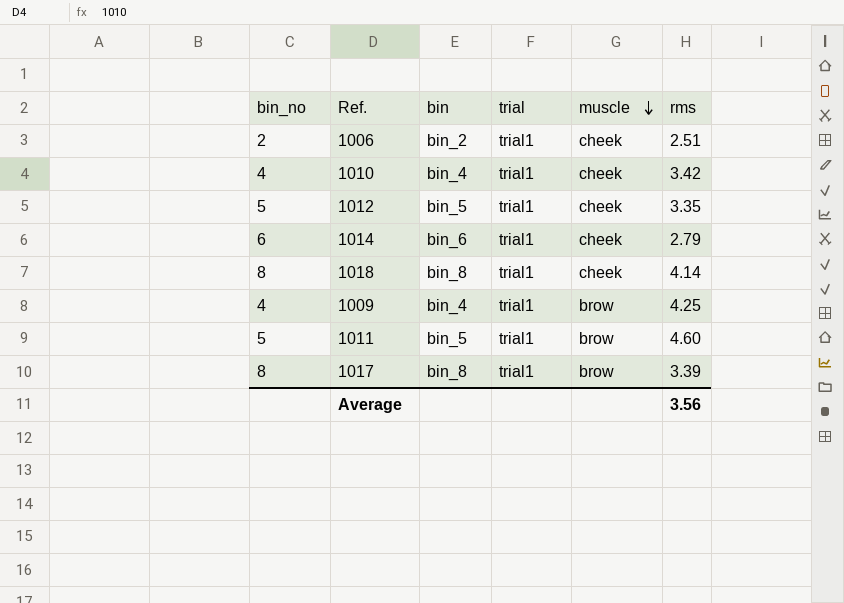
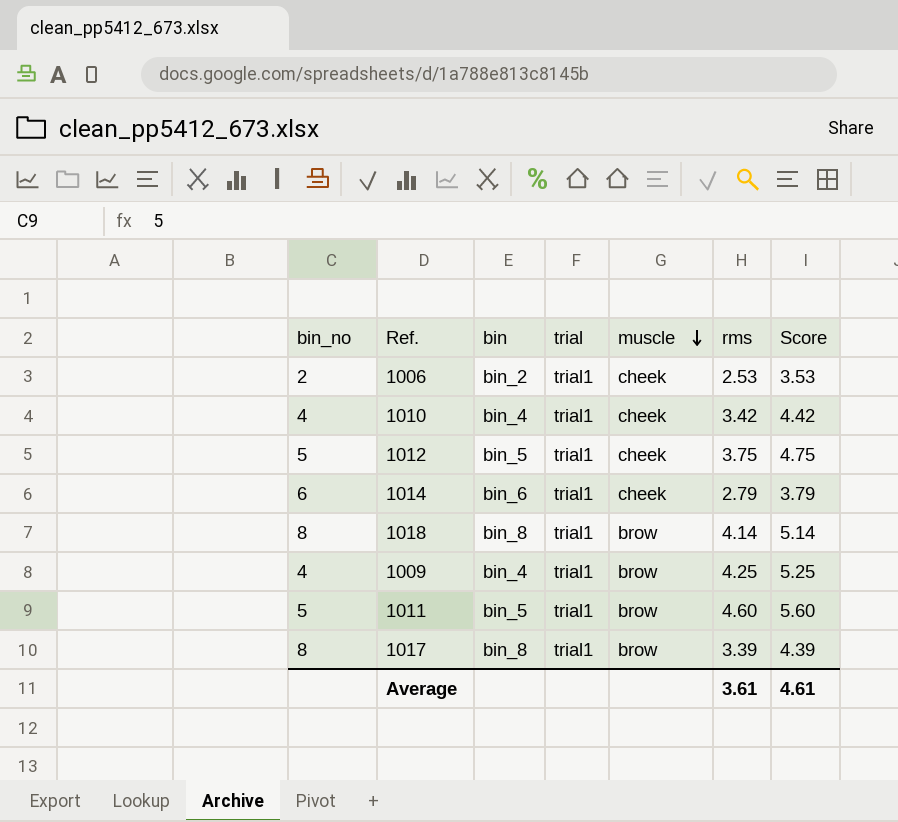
column Score | formula: none -> [rms] + 1
1006 | rms: 2.51 -> 2.53
1012 | rms: 3.35 -> 3.75
1018 | muscle: cheek -> brow
Average | rms: 3.56 -> 3.61

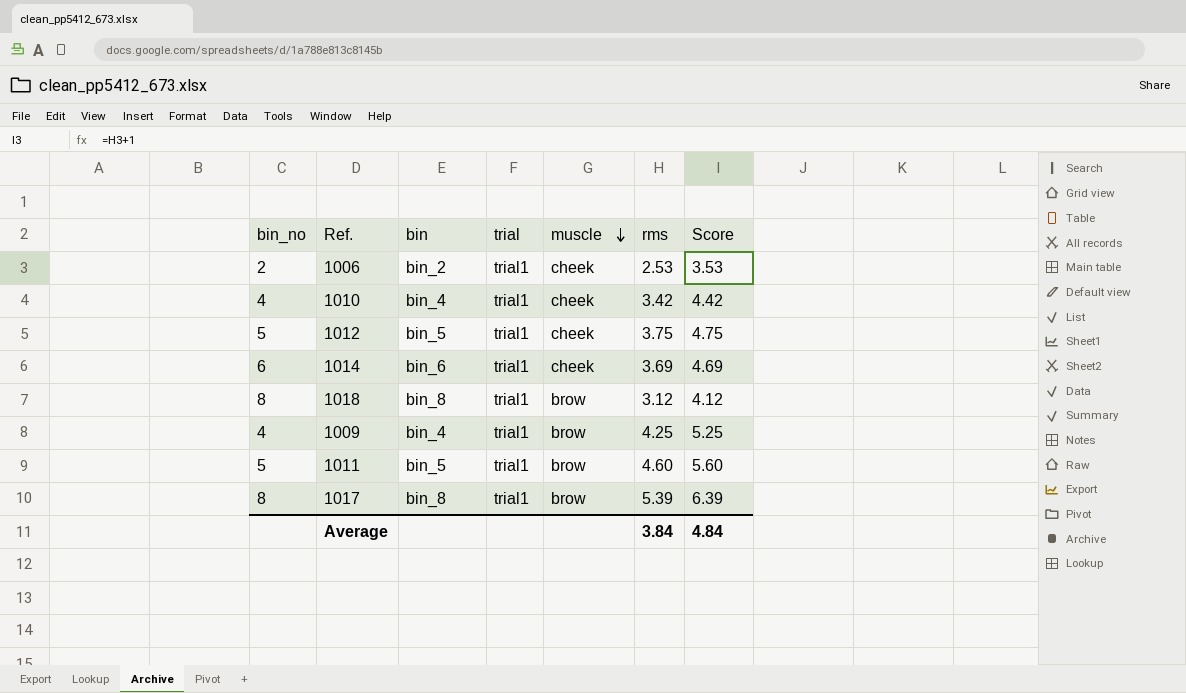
1014 | rms: 2.79 -> 3.69
1014 | Score: 3.79 -> 4.69
1018 | rms: 4.14 -> 3.12
1018 | Score: 5.14 -> 4.12
1017 | rms: 3.39 -> 5.39
1017 | Score: 4.39 -> 6.39
Average | rms: 3.61 -> 3.84
Average | Score: 4.61 -> 4.84

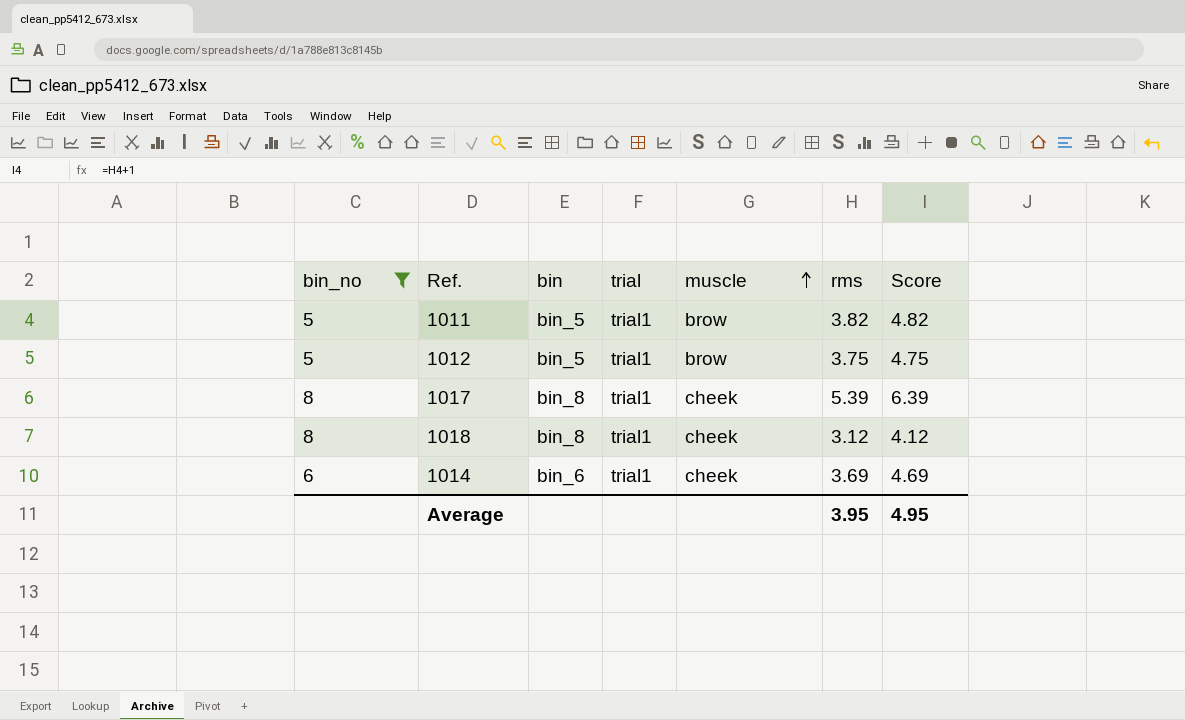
filter: none -> bin_no >= 5
row order: muscle descending -> muscle ascending
1011 | rms: 4.60 -> 3.82
1011 | Score: 5.60 -> 4.82
1012 | muscle: cheek -> brow
1017 | muscle: brow -> cheek
1018 | muscle: brow -> cheek
Average | rms: 3.84 -> 3.95
Average | Score: 4.84 -> 4.95

